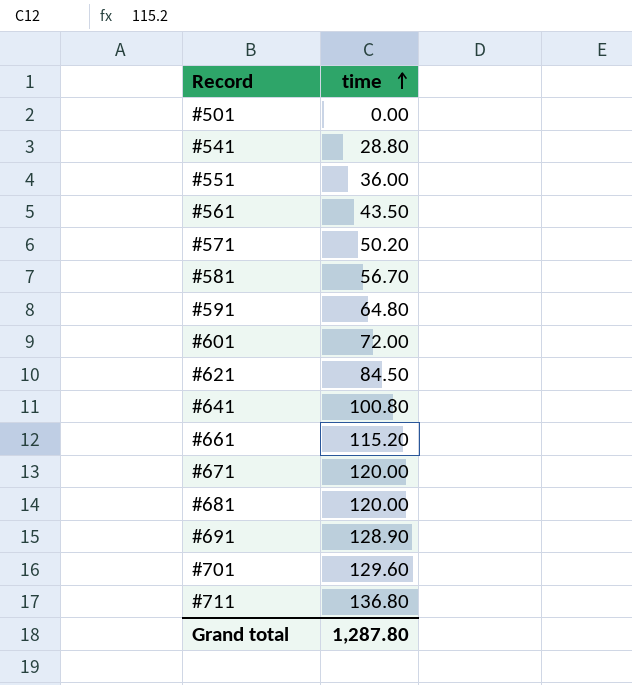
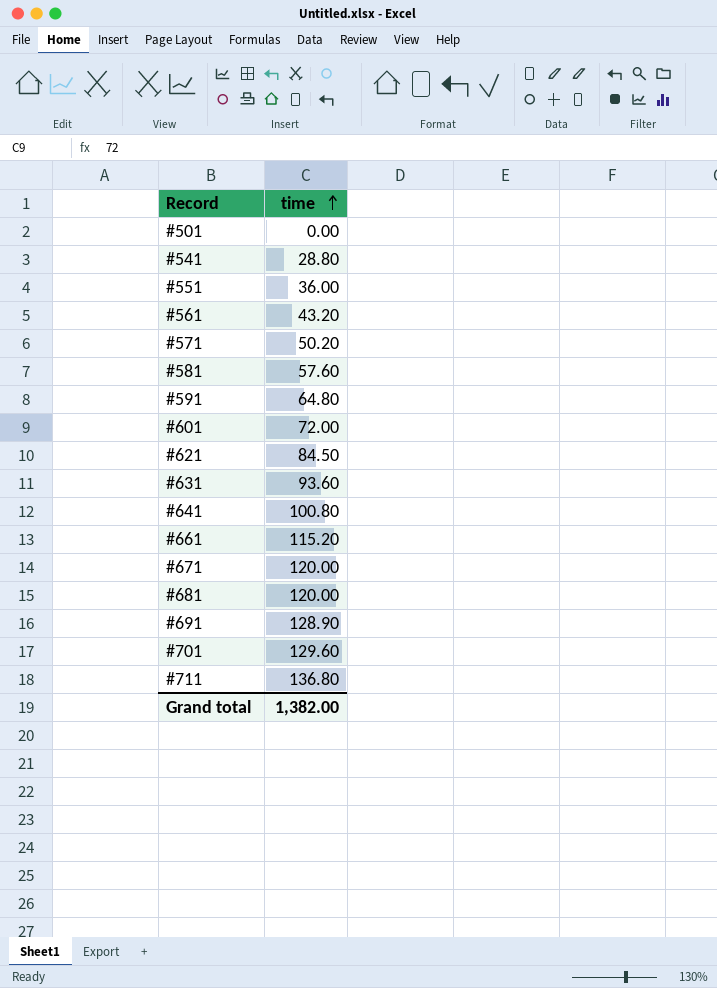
#561 | time: 43.50 -> 43.20
#581 | time: 56.70 -> 57.60
row #631: none -> 93.60
Grand total | time: 1,287.80 -> 1,382.00

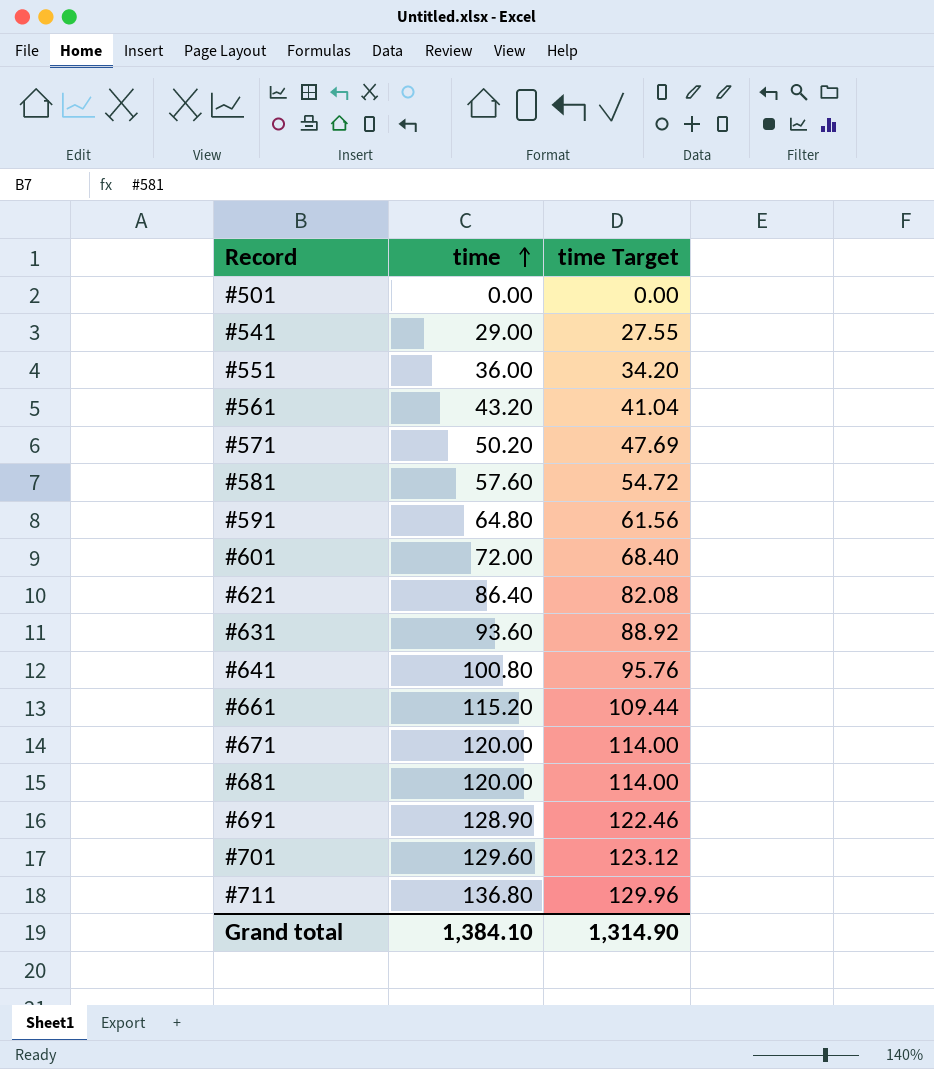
column time Target | formula: none -> [time] * 0.95
#541 | time: 28.80 -> 29.00
#621 | time: 84.50 -> 86.40
Grand total | time: 1,382.00 -> 1,384.10

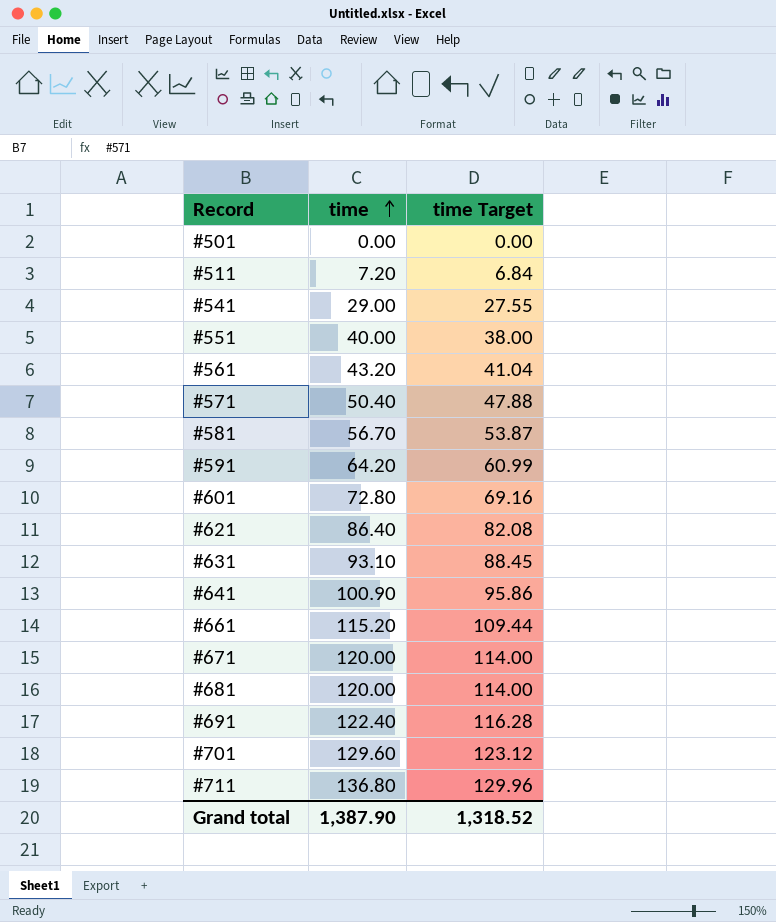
row #511: none -> 7.20 | 6.84
#551 | time: 36.00 -> 40.00
#551 | time Target: 34.20 -> 38.00
#571 | time: 50.20 -> 50.40
#571 | time Target: 47.69 -> 47.88
#581 | time: 57.60 -> 56.70
#581 | time Target: 54.72 -> 53.87
#591 | time: 64.80 -> 64.20
#591 | time Target: 61.56 -> 60.99
#601 | time: 72.00 -> 72.80
#601 | time Target: 68.40 -> 69.16
#631 | time: 93.60 -> 93.10
#631 | time Target: 88.92 -> 88.45
#641 | time: 100.80 -> 100.90
#641 | time Target: 95.76 -> 95.86
#691 | time: 128.90 -> 122.40
#691 | time Target: 122.46 -> 116.28
Grand total | time: 1,384.10 -> 1,387.90
Grand total | time Target: 1,314.90 -> 1,318.52

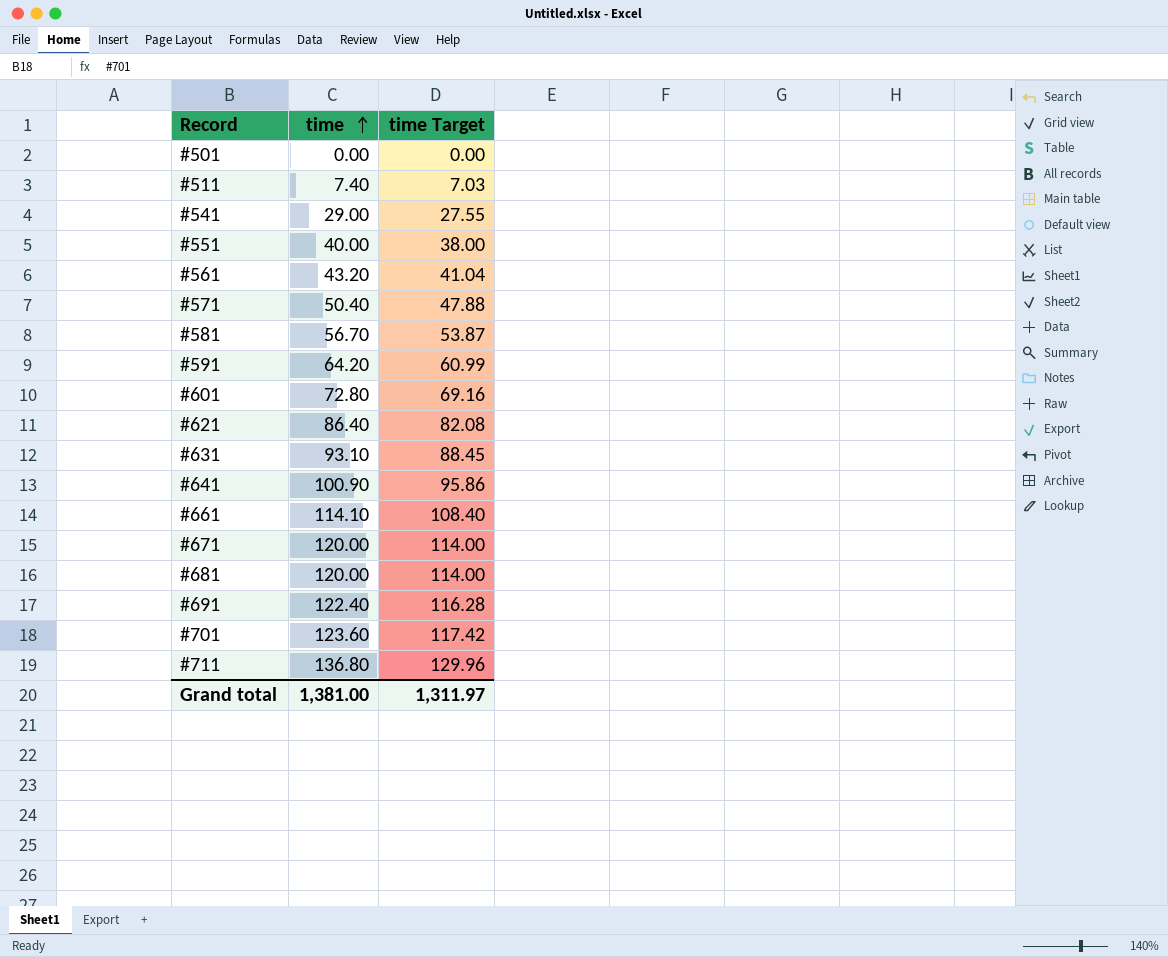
#511 | time: 7.20 -> 7.40
#511 | time Target: 6.84 -> 7.03
#661 | time: 115.20 -> 114.10
#661 | time Target: 109.44 -> 108.40
#701 | time: 129.60 -> 123.60
#701 | time Target: 123.12 -> 117.42
Grand total | time: 1,387.90 -> 1,381.00
Grand total | time Target: 1,318.52 -> 1,311.97

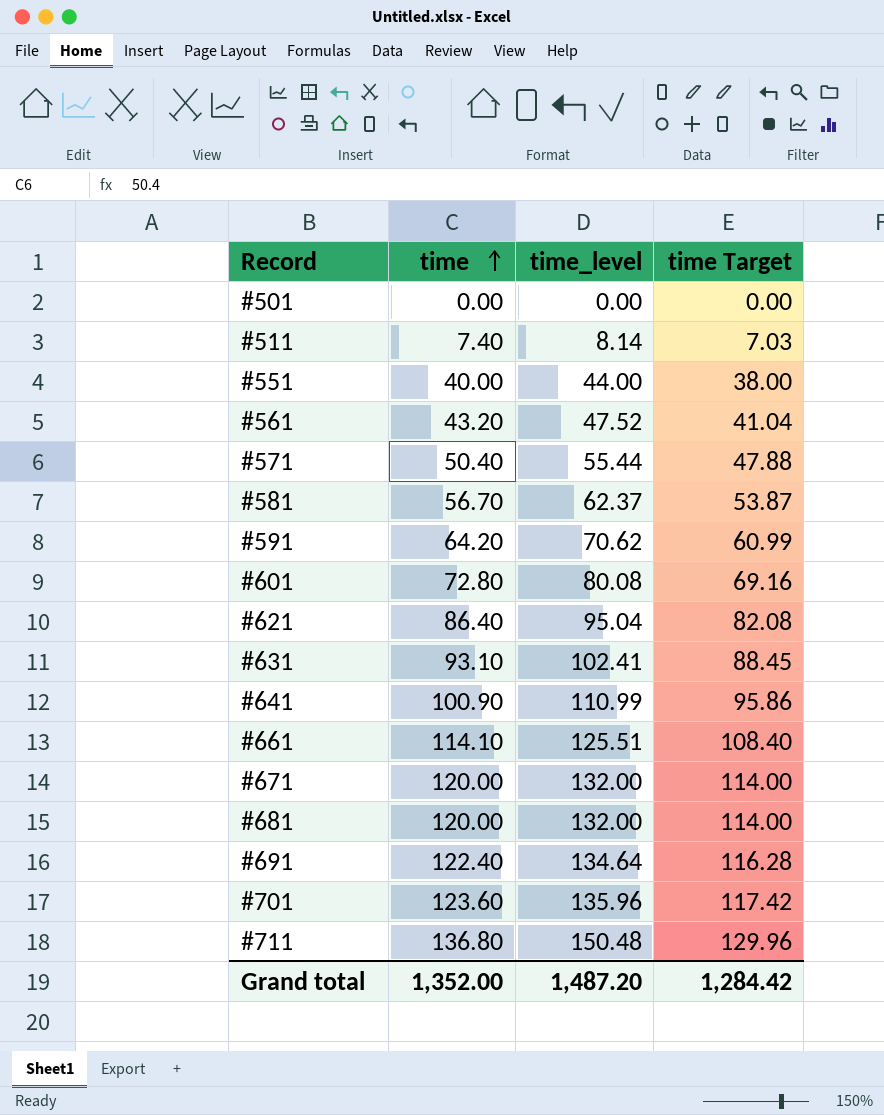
column time_level | formula: none -> [time] * 1.1
row #541: 29.00 | 27.55 -> none
Grand total | time: 1,381.00 -> 1,352.00
Grand total | time Target: 1,311.97 -> 1,284.42

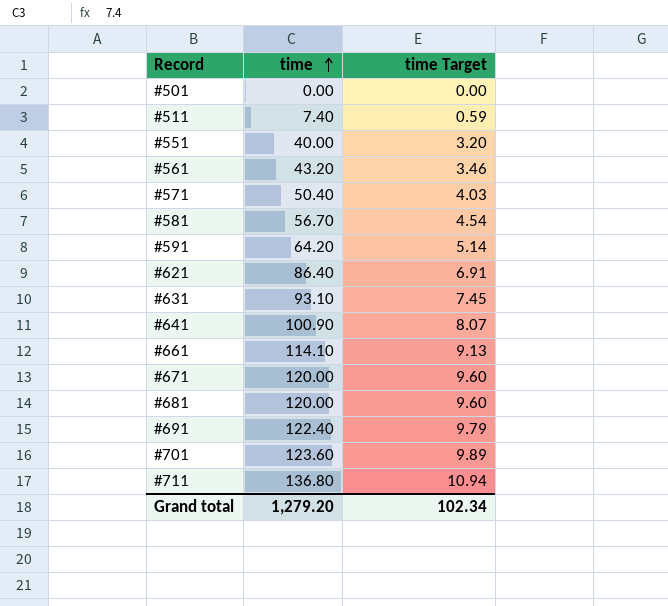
column time_level | formula: [time] * 1.1 -> none
column time Target | formula: [time] * 0.95 -> [time] * 0.08
row #601: 72.80 | 80.08 | 69.16 -> none
Grand total | time: 1,352.00 -> 1,279.20
Grand total | time Target: 1,284.42 -> 102.34

